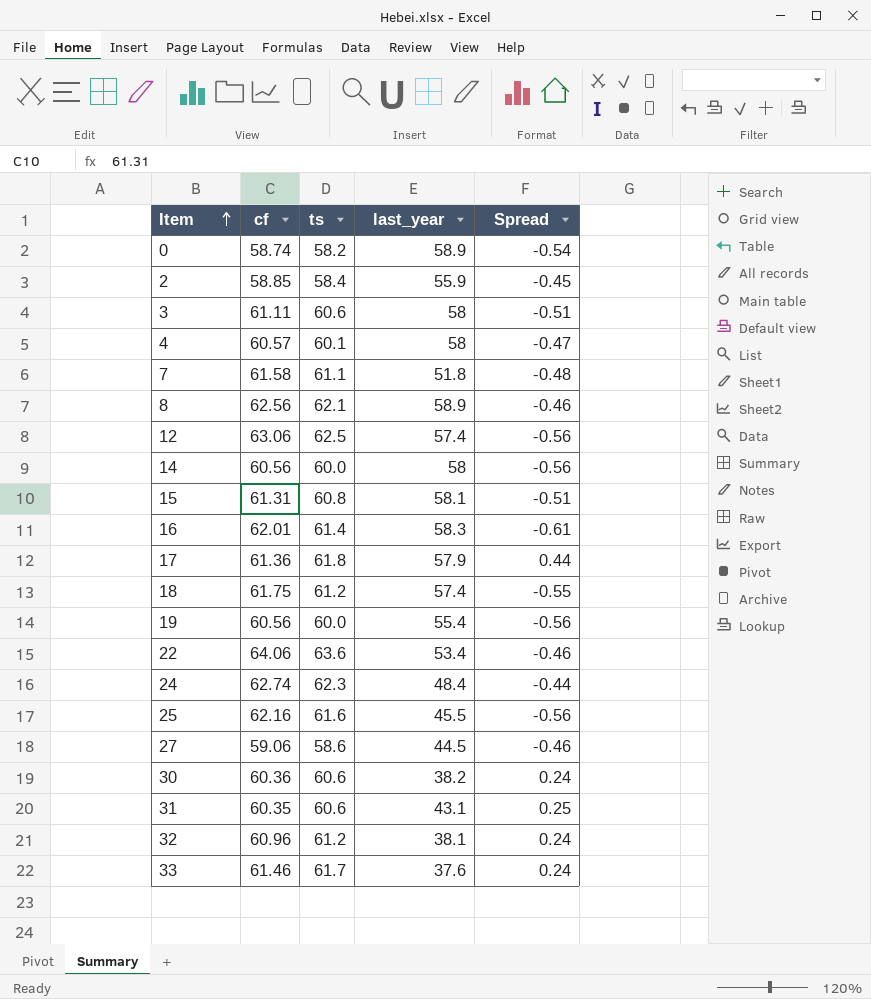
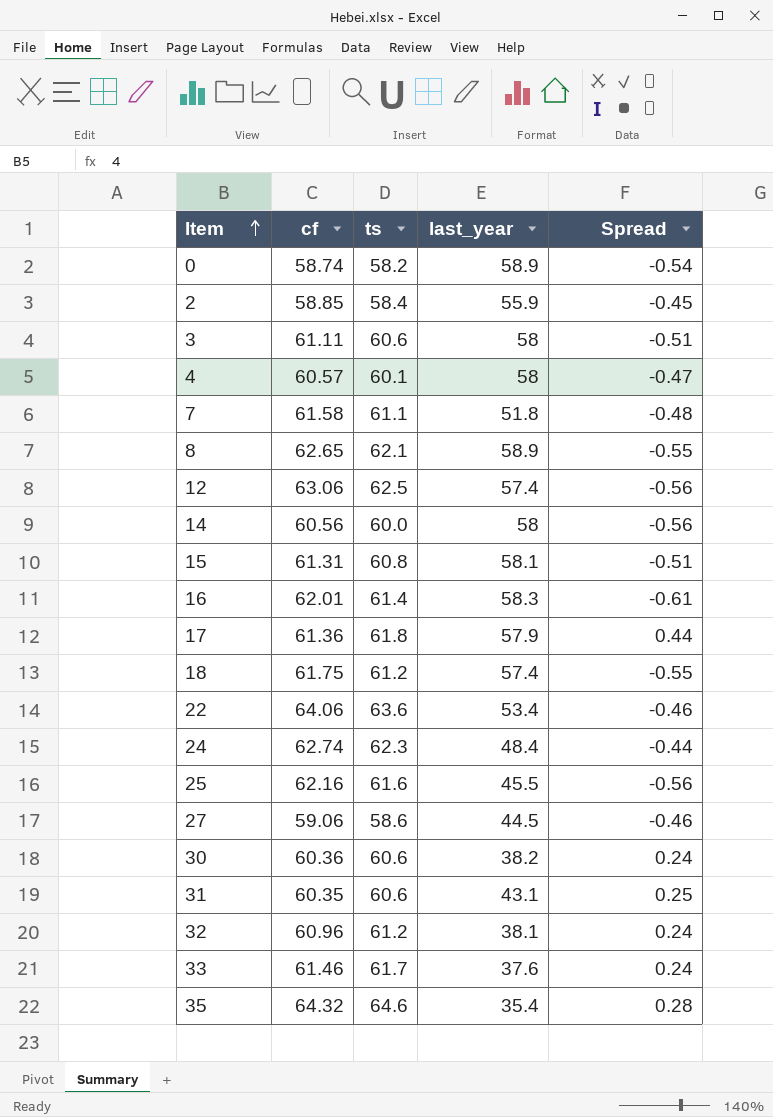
row 19: 60.56 | 60.0 | 55.4 | -0.56 -> none
8 | cf: 62.56 -> 62.65
8 | Spread: -0.46 -> -0.55
row 35: none -> 64.32 | 64.6 | 35.4 | 0.28

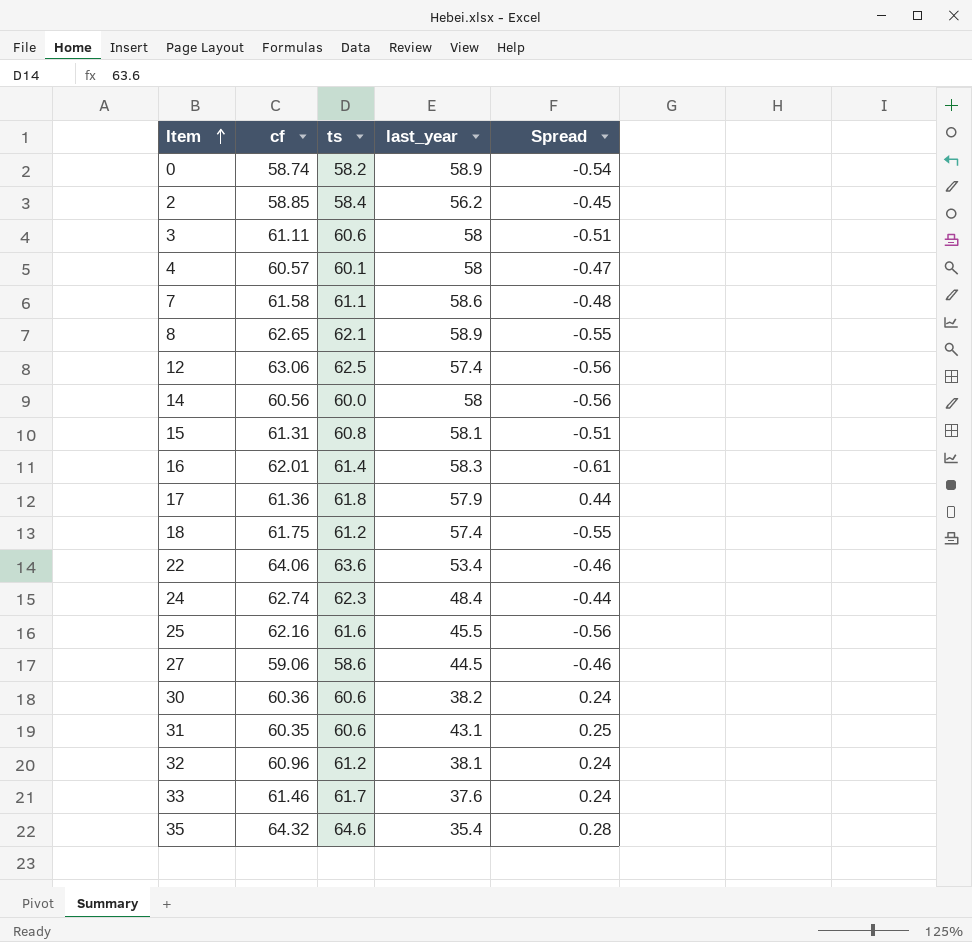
2 | last_year: 55.9 -> 56.2
7 | last_year: 51.8 -> 58.6

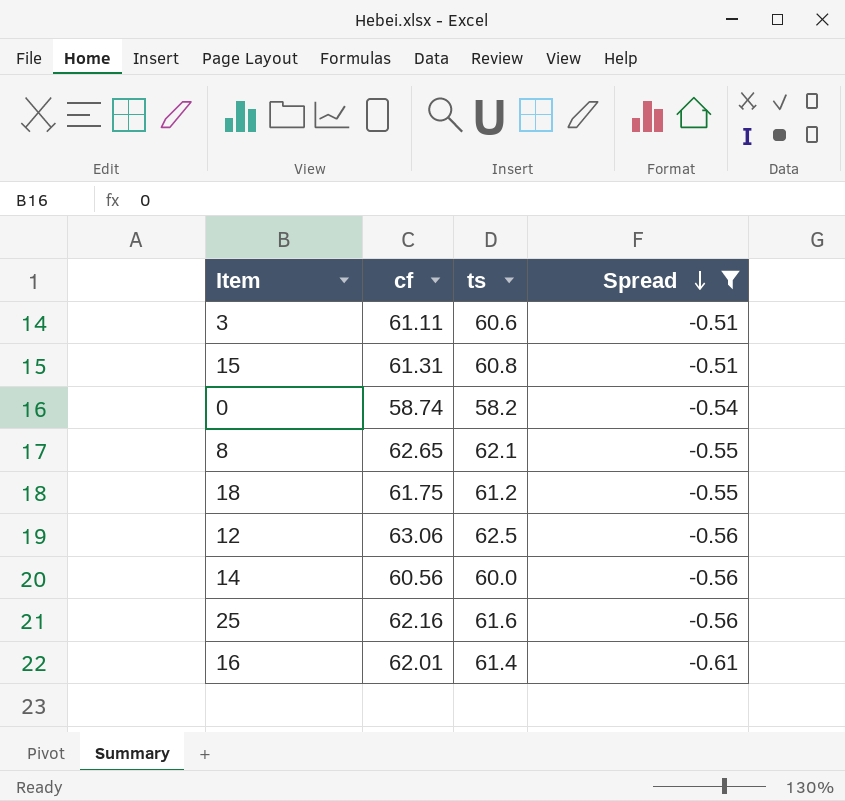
filter: none -> Spread <= -0.51
row order: Item ascending -> Spread descending
column last_year | position: 4 -> none

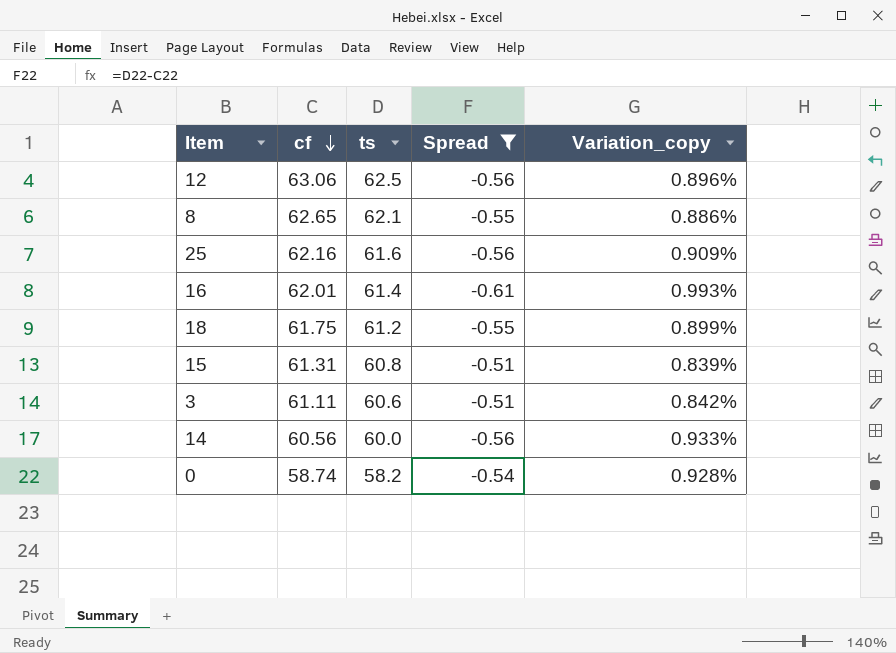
row order: Spread descending -> cf descending
column Variation_copy | formula: none -> ([cf] - [ts]) / [ts]

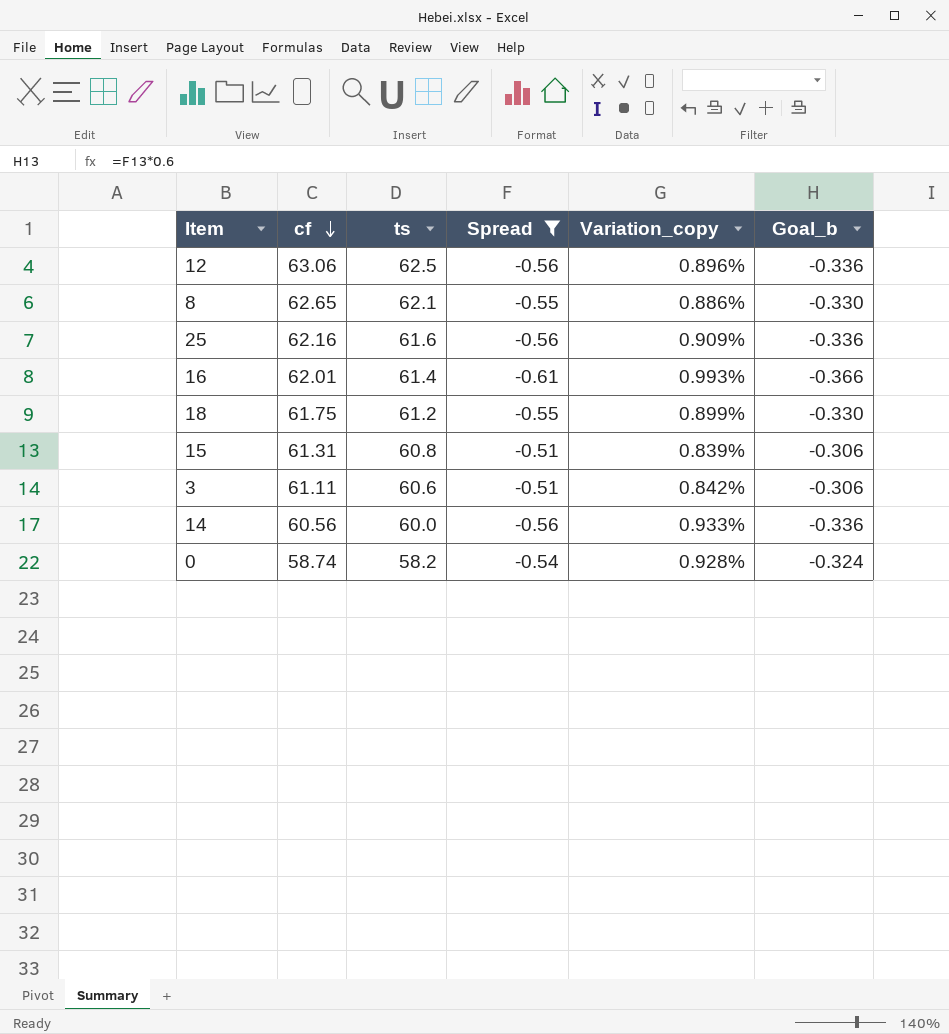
column Goal_b | formula: none -> [Spread] * 0.6

